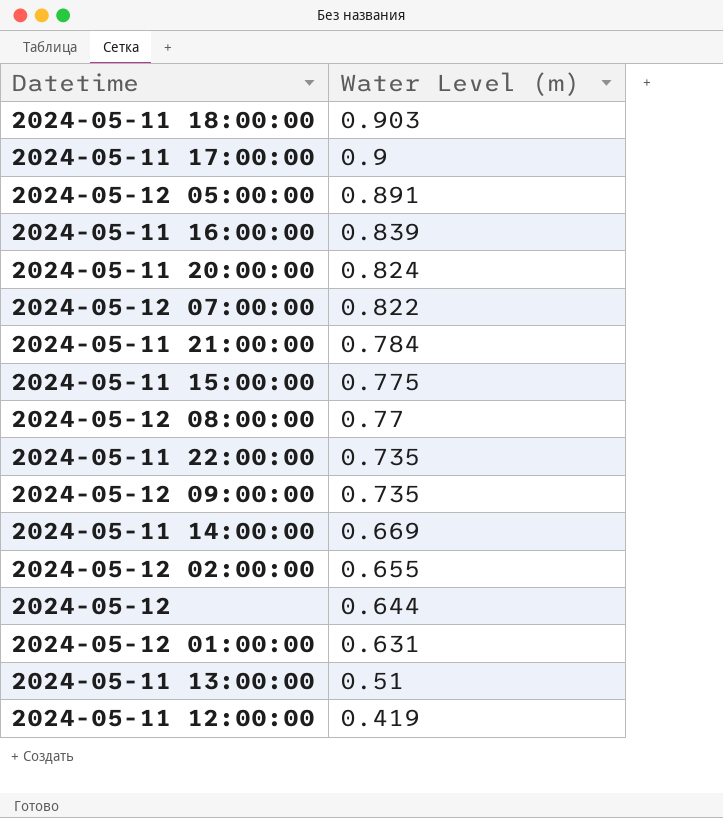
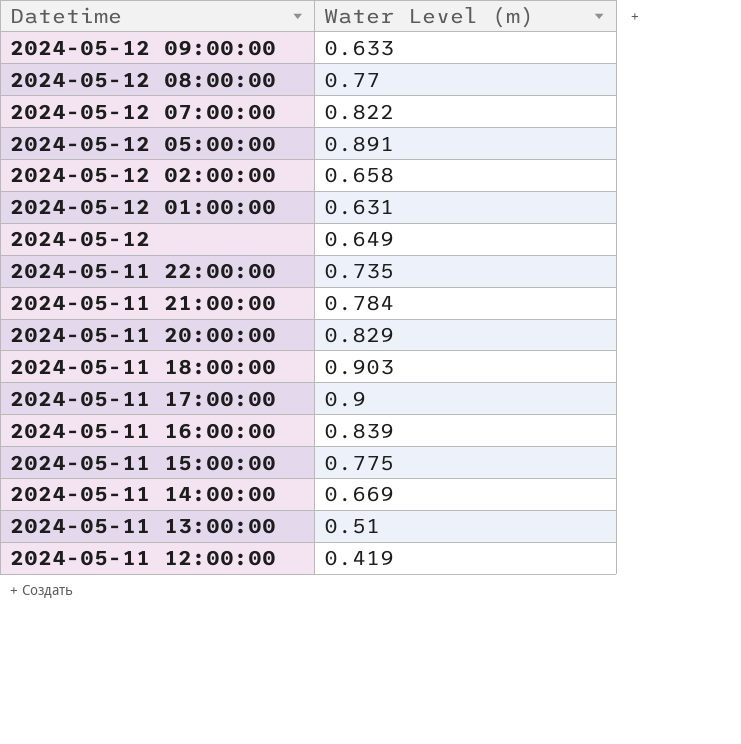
row order: Water Level (m) descending -> Datetime descending
2024-05-12 09:00:00 | Water Level (m): 0.735 -> 0.633
2024-05-12 02:00:00 | Water Level (m): 0.655 -> 0.658
2024-05-12 | Water Level (m): 0.644 -> 0.649
2024-05-11 20:00:00 | Water Level (m): 0.824 -> 0.829

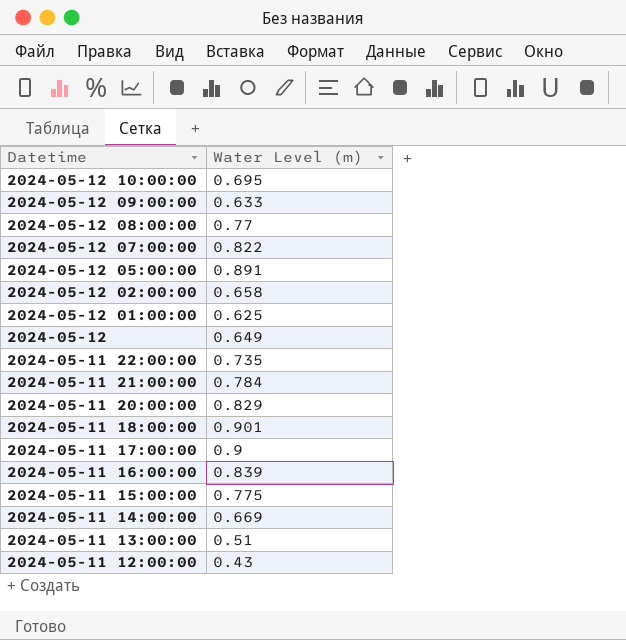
row 2024-05-12 10:00:00: none -> 0.695
2024-05-12 01:00:00 | Water Level (m): 0.631 -> 0.625
2024-05-11 18:00:00 | Water Level (m): 0.903 -> 0.901
2024-05-11 12:00:00 | Water Level (m): 0.419 -> 0.43

